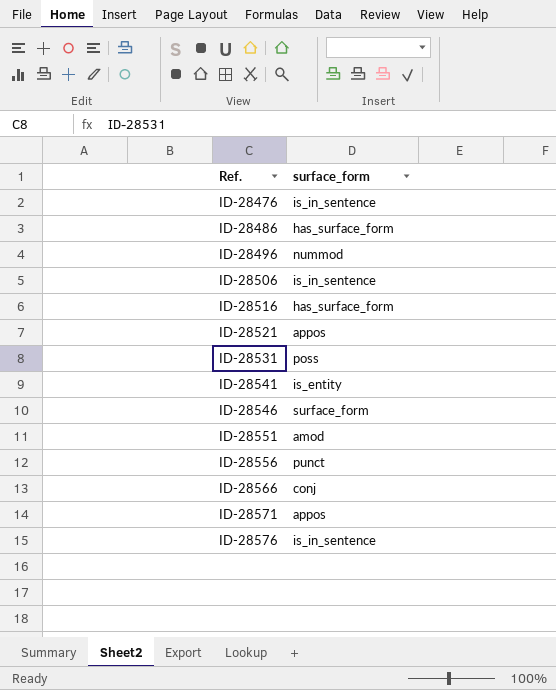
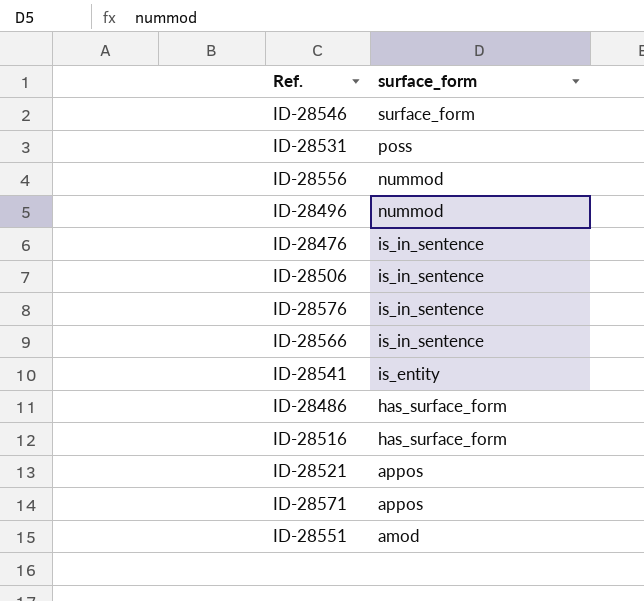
row order: Ref. ascending -> surface_form descending
ID-28556 | surface_form: punct -> nummod
ID-28566 | surface_form: conj -> is_in_sentence

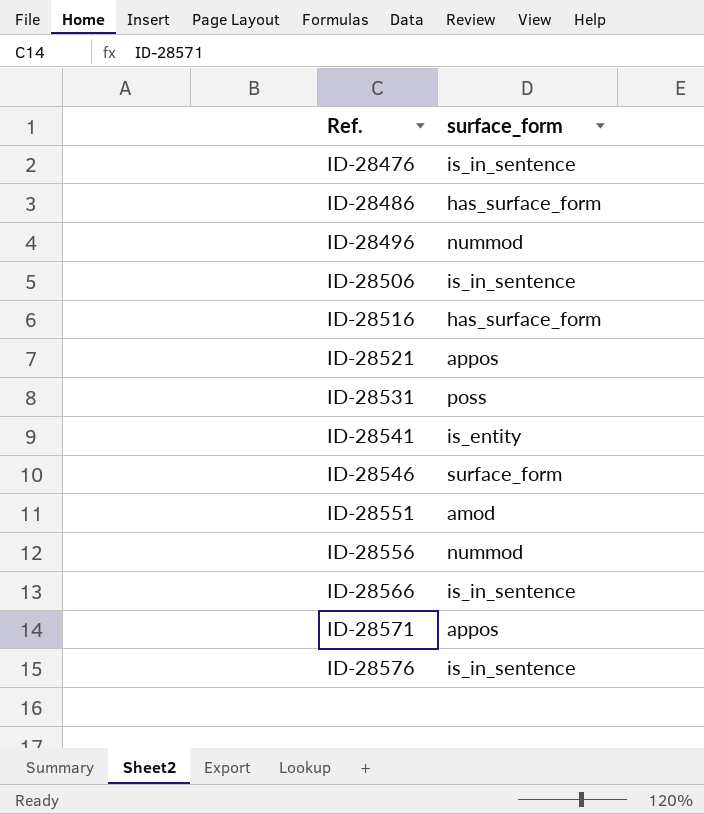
row order: surface_form descending -> Ref. ascending

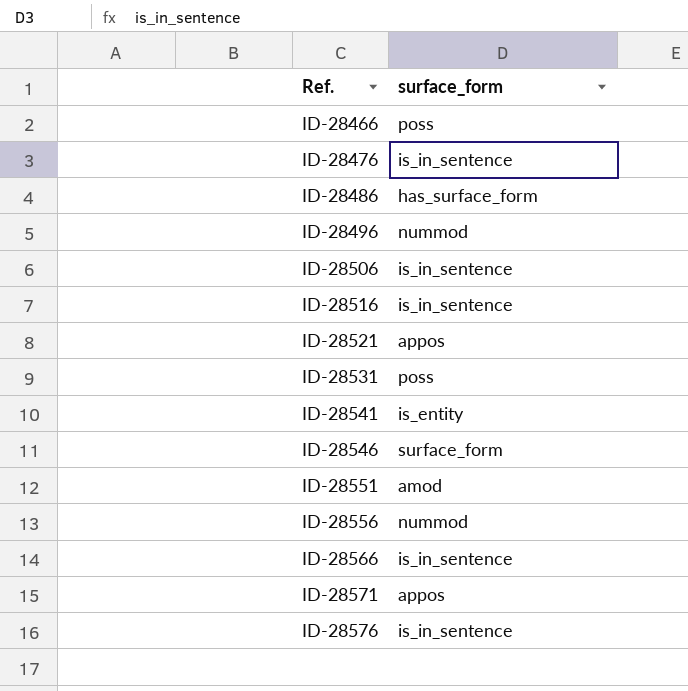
row ID-28466: none -> poss
ID-28516 | surface_form: has_surface_form -> is_in_sentence

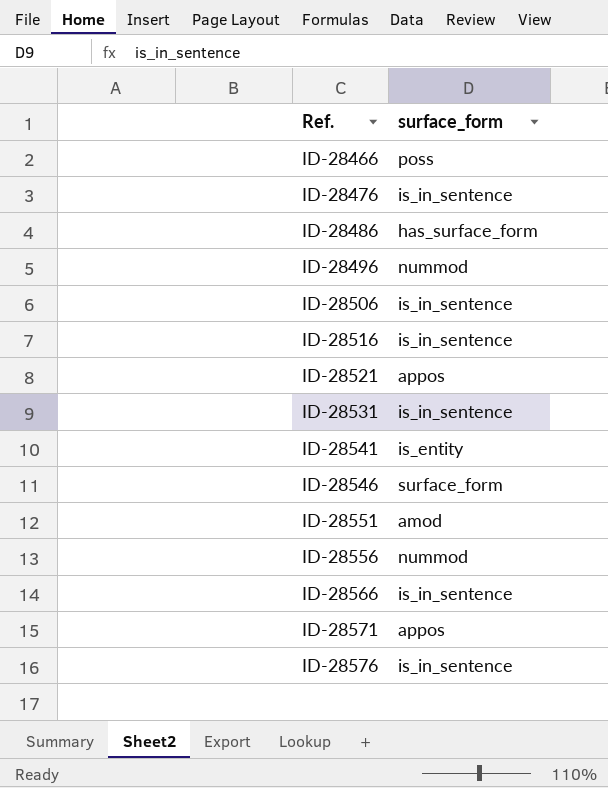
ID-28531 | surface_form: poss -> is_in_sentence

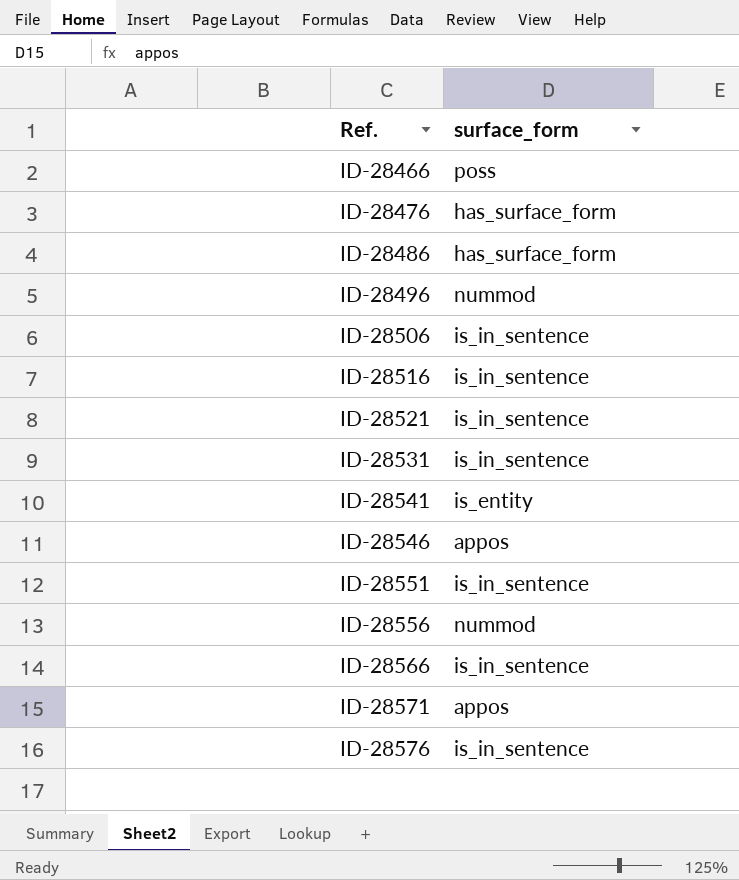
ID-28476 | surface_form: is_in_sentence -> has_surface_form
ID-28521 | surface_form: appos -> is_in_sentence
ID-28546 | surface_form: surface_form -> appos
ID-28551 | surface_form: amod -> is_in_sentence

